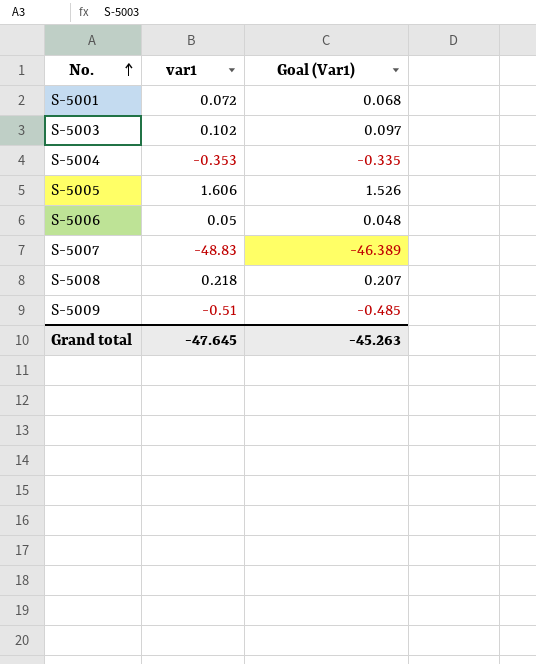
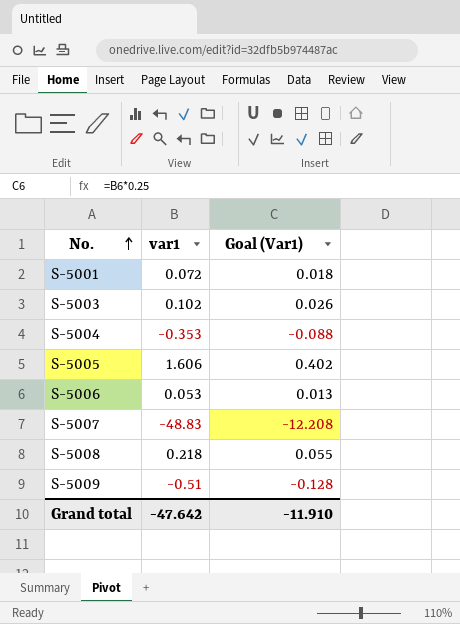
column Goal (Var1) | formula: [var1] * 0.95 -> [var1] * 0.25
S-5006 | var1: 0.05 -> 0.053
Grand total | var1: -47.645 -> -47.642
Grand total | Goal (Var1): -45.263 -> -11.910

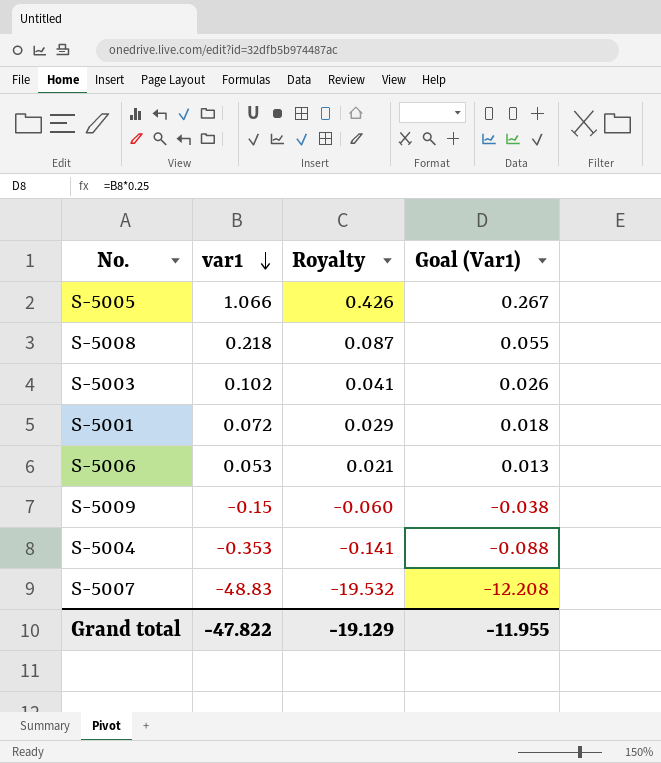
row order: No. ascending -> var1 descending
column Royalty | formula: none -> [var1] * 0.4
S-5005 | var1: 1.606 -> 1.066
S-5005 | Goal (Var1): 0.402 -> 0.267
S-5009 | var1: -0.51 -> -0.15
S-5009 | Goal (Var1): -0.128 -> -0.038
Grand total | var1: -47.642 -> -47.822
Grand total | Goal (Var1): -11.910 -> -11.955

